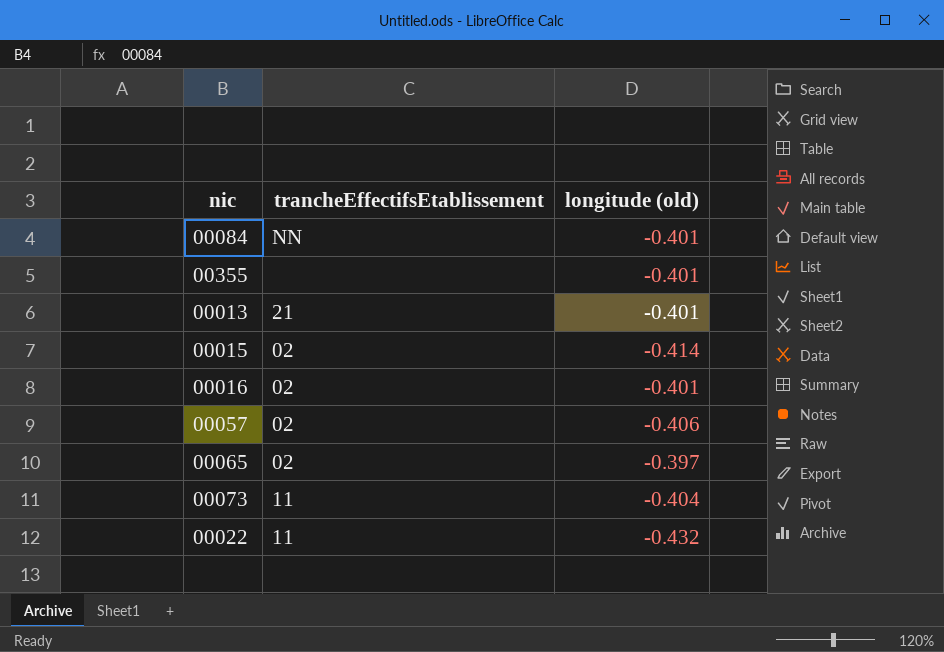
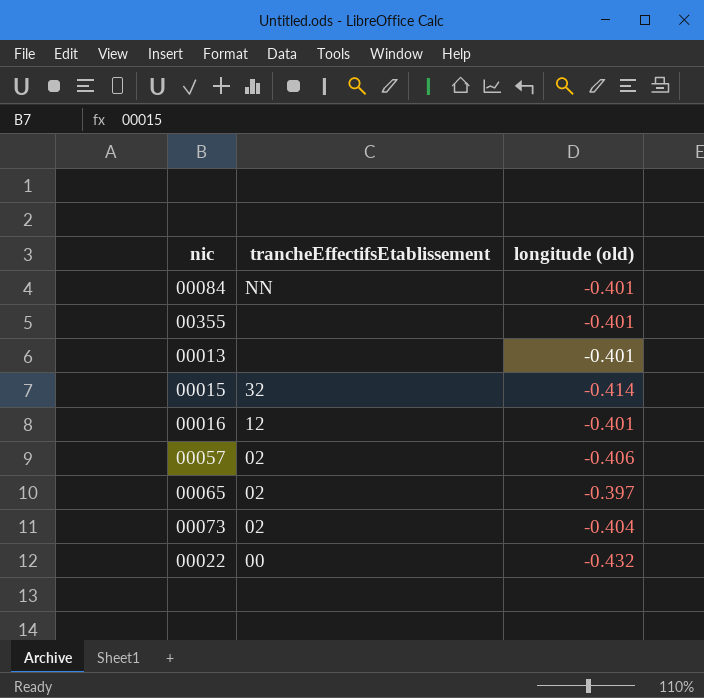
00013 | trancheEffectifsEtablissement: 21 -> none
00015 | trancheEffectifsEtablissement: 02 -> 32
00016 | trancheEffectifsEtablissement: 02 -> 12
00073 | trancheEffectifsEtablissement: 11 -> 02
00022 | trancheEffectifsEtablissement: 11 -> 00

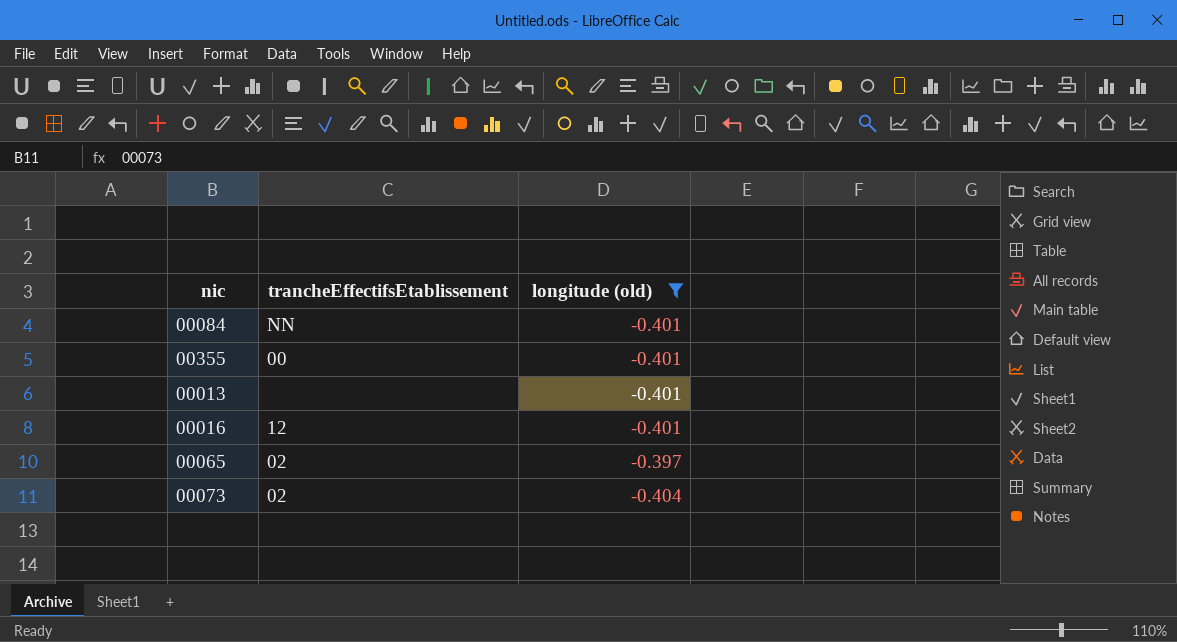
filter: none -> longitude (old) >= -0.404
00355 | trancheEffectifsEtablissement: none -> 00

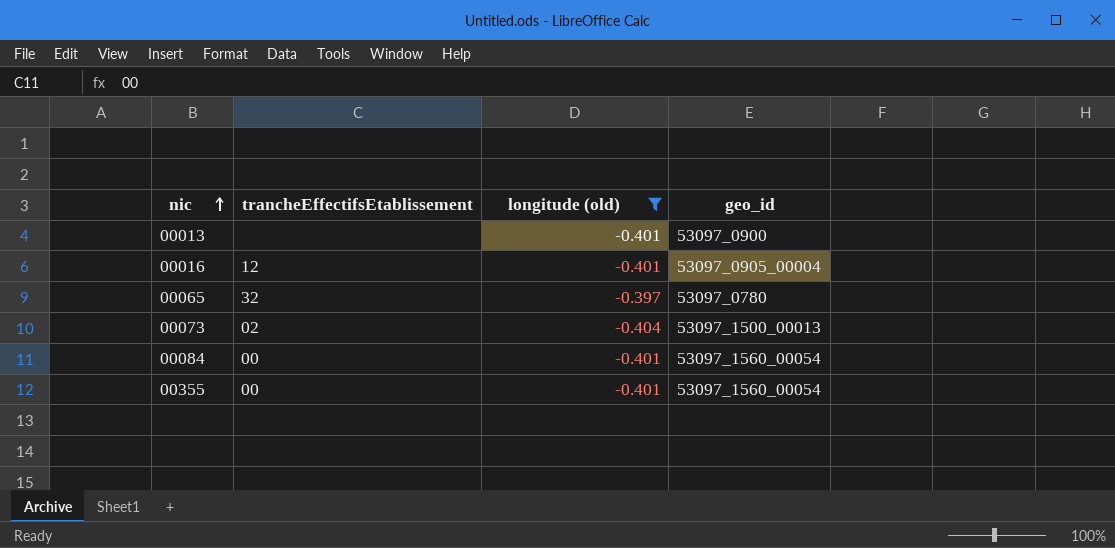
row order: none -> nic ascending
column geo_id | position: none -> 4
00065 | trancheEffectifsEtablissement: 02 -> 32
00084 | trancheEffectifsEtablissement: NN -> 00

